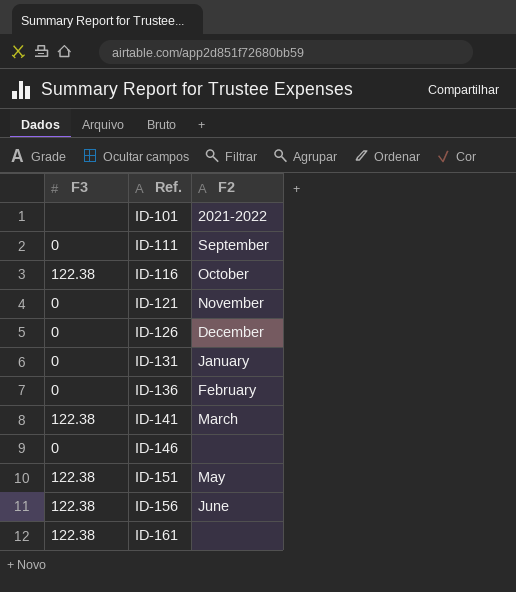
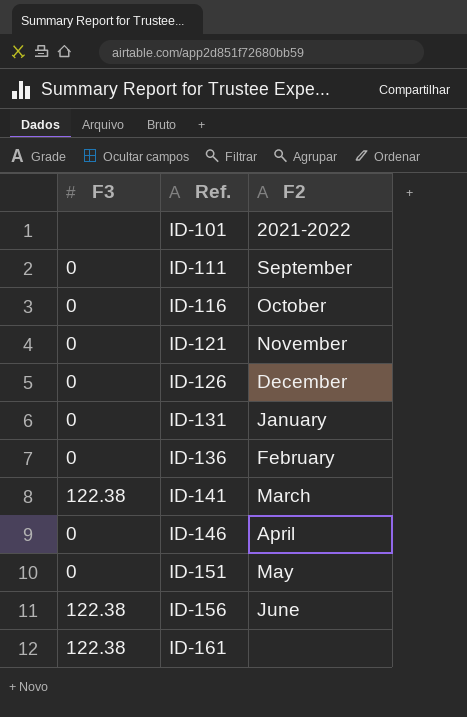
ID-116 | F3: 122.38 -> 0
ID-146 | F2: none -> April
ID-151 | F3: 122.38 -> 0

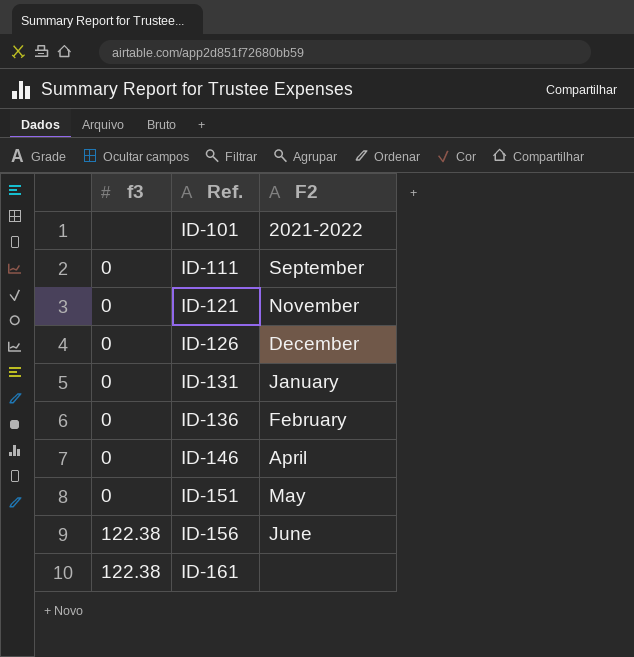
column name: F3 -> f3
row ID-116: 0 | October -> none
row ID-141: 122.38 | March -> none

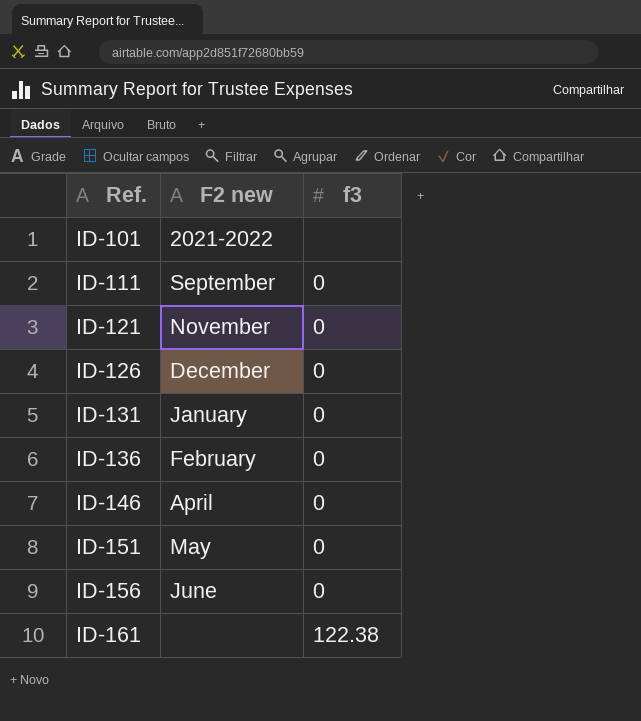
column name: F2 -> F2 new
column f3 | position: 1 -> 3
ID-156 | f3: 122.38 -> 0

